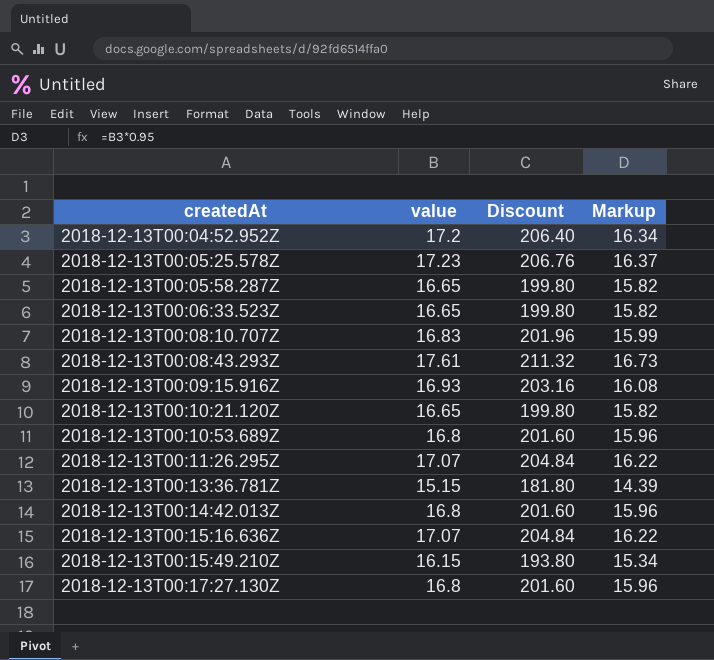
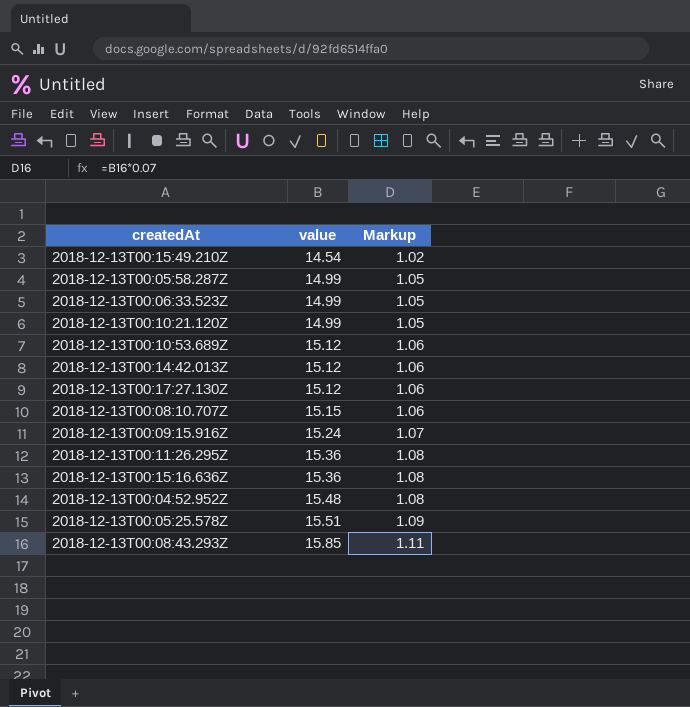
row order: createdAt ascending -> value ascending
column Discount | formula: [value] * 12 -> none
column Markup | formula: [value] * 0.95 -> [value] * 0.07
row 2018-12-13T00:13:36.781Z: 15.15 | 181.80 | 14.39 -> none
2018-12-13T00:15:49.210Z | value: 16.15 -> 14.54
2018-12-13T00:05:58.287Z | value: 16.65 -> 14.99
2018-12-13T00:06:33.523Z | value: 16.65 -> 14.99
2018-12-13T00:10:21.120Z | value: 16.65 -> 14.99
2018-12-13T00:10:53.689Z | value: 16.8 -> 15.12
2018-12-13T00:14:42.013Z | value: 16.8 -> 15.12
2018-12-13T00:17:27.130Z | value: 16.8 -> 15.12
2018-12-13T00:08:10.707Z | value: 16.83 -> 15.15
2018-12-13T00:09:15.916Z | value: 16.93 -> 15.24
2018-12-13T00:11:26.295Z | value: 17.07 -> 15.36
2018-12-13T00:15:16.636Z | value: 17.07 -> 15.36
2018-12-13T00:04:52.952Z | value: 17.2 -> 15.48
2018-12-13T00:05:25.578Z | value: 17.23 -> 15.51
2018-12-13T00:08:43.293Z | value: 17.61 -> 15.85

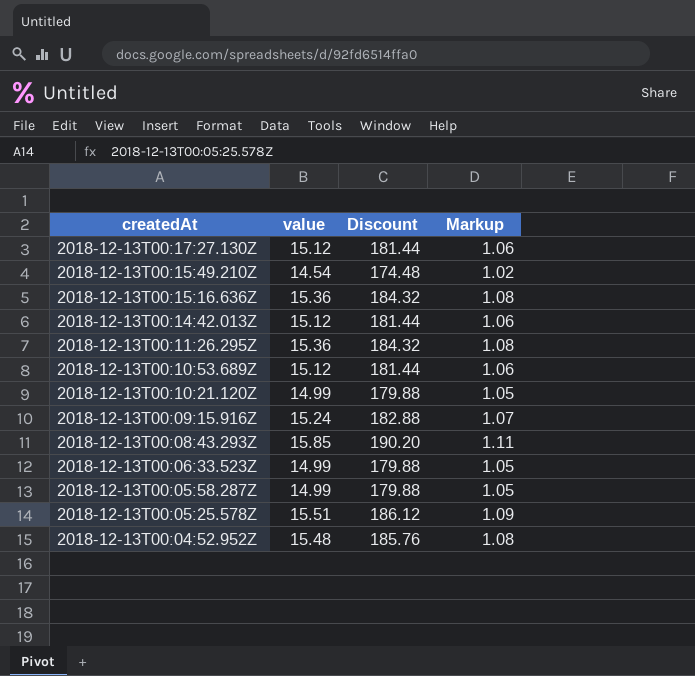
row order: value ascending -> createdAt descending
column Discount | formula: none -> [value] * 12
row 2018-12-13T00:08:10.707Z: 15.15 | 1.06 -> none

